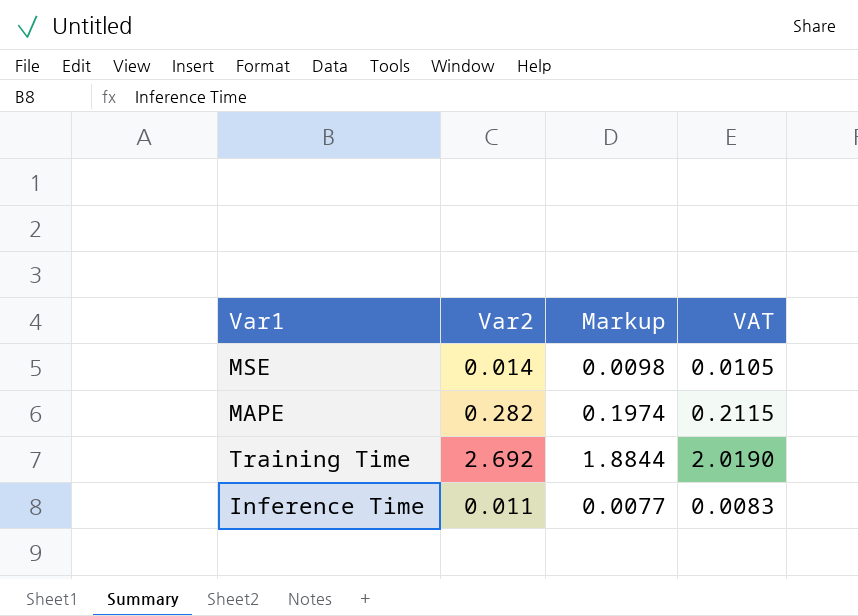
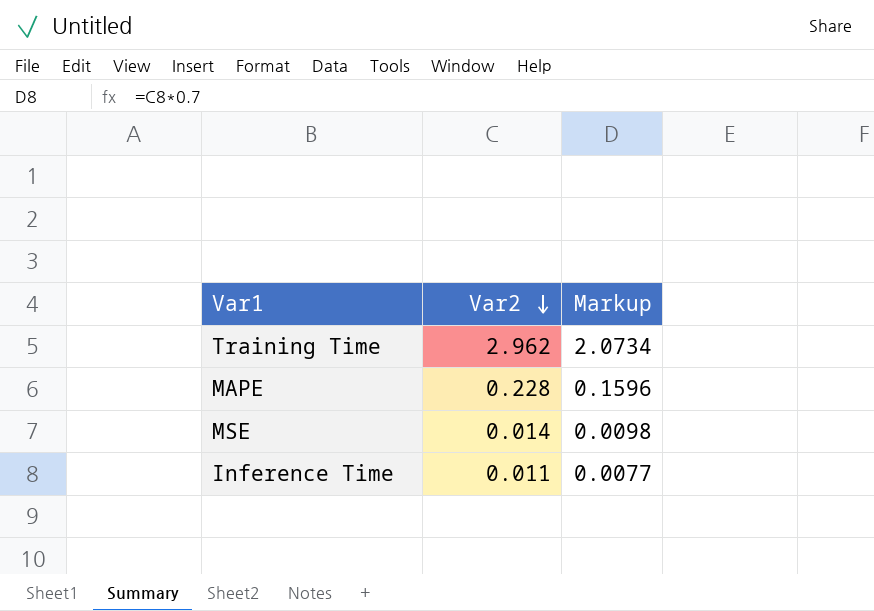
row order: none -> Var2 descending
column VAT | formula: [Var2] * 0.75 -> none
Training Time | Var2: 2.692 -> 2.962
Training Time | Markup: 1.8844 -> 2.0734
MAPE | Var2: 0.282 -> 0.228
MAPE | Markup: 0.1974 -> 0.1596

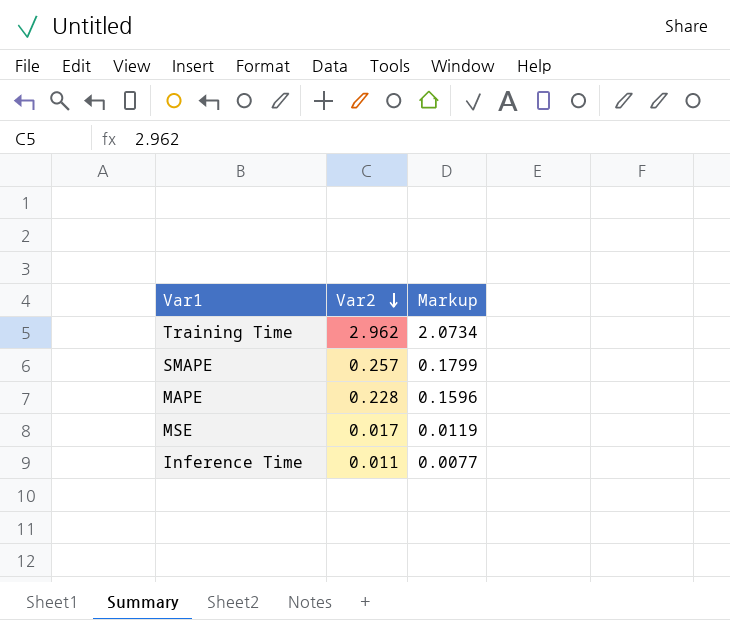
row SMAPE: none -> 0.257 | 0.1799
MSE | Var2: 0.014 -> 0.017
MSE | Markup: 0.0098 -> 0.0119

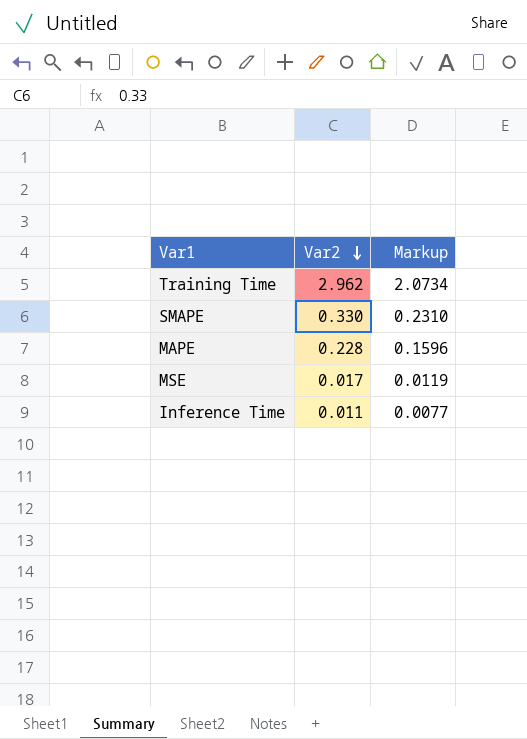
SMAPE | Var2: 0.257 -> 0.330
SMAPE | Markup: 0.1799 -> 0.2310

